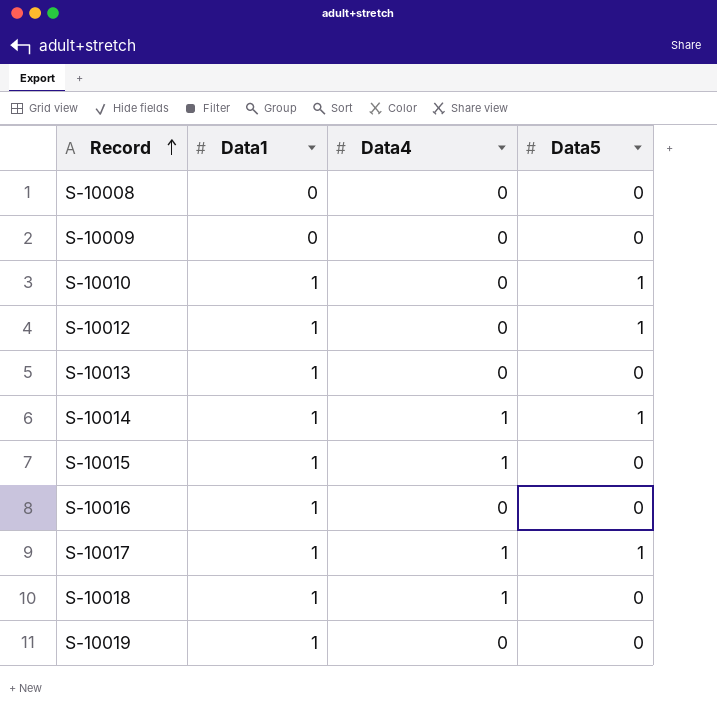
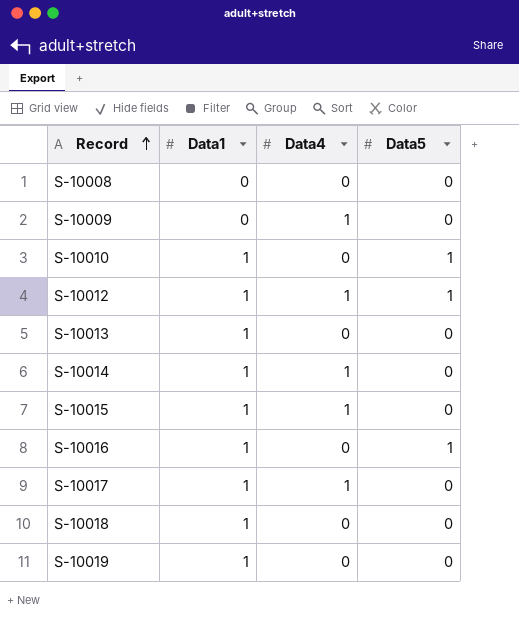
S-10009 | Data4: 0 -> 1
S-10012 | Data4: 0 -> 1
S-10014 | Data5: 1 -> 0
S-10016 | Data5: 0 -> 1
S-10017 | Data5: 1 -> 0
S-10018 | Data4: 1 -> 0

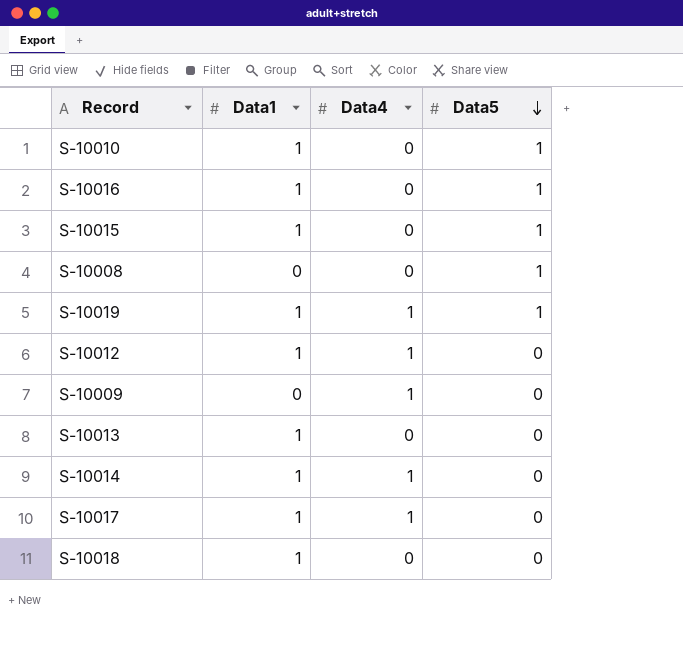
row order: Record ascending -> Data5 descending
S-10015 | Data4: 1 -> 0
S-10015 | Data5: 0 -> 1
S-10008 | Data5: 0 -> 1
S-10019 | Data4: 0 -> 1
S-10019 | Data5: 0 -> 1
S-10012 | Data5: 1 -> 0

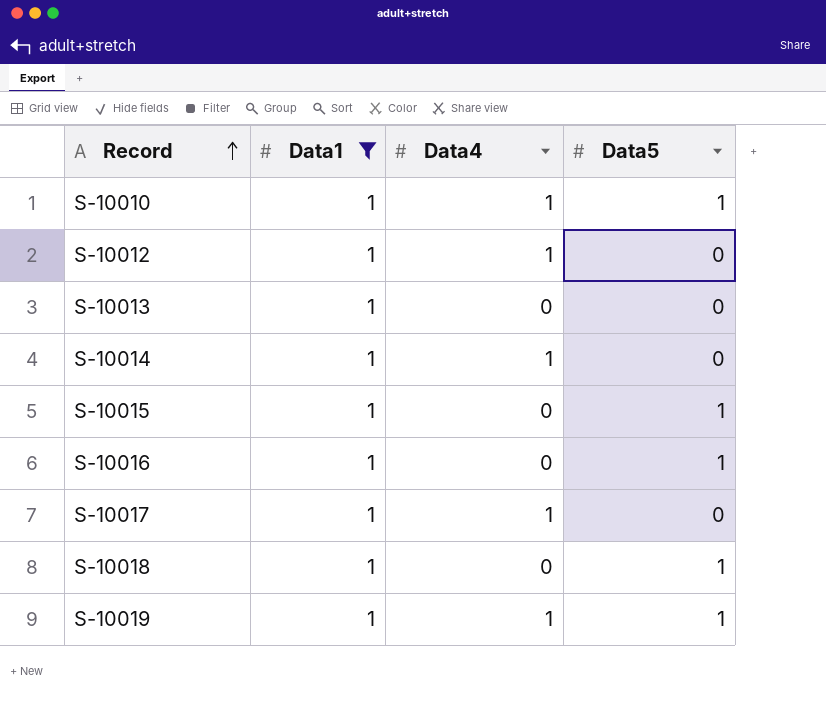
filter: none -> Data1 = 1
row order: Data5 descending -> Record ascending
S-10010 | Data4: 0 -> 1
S-10018 | Data5: 0 -> 1

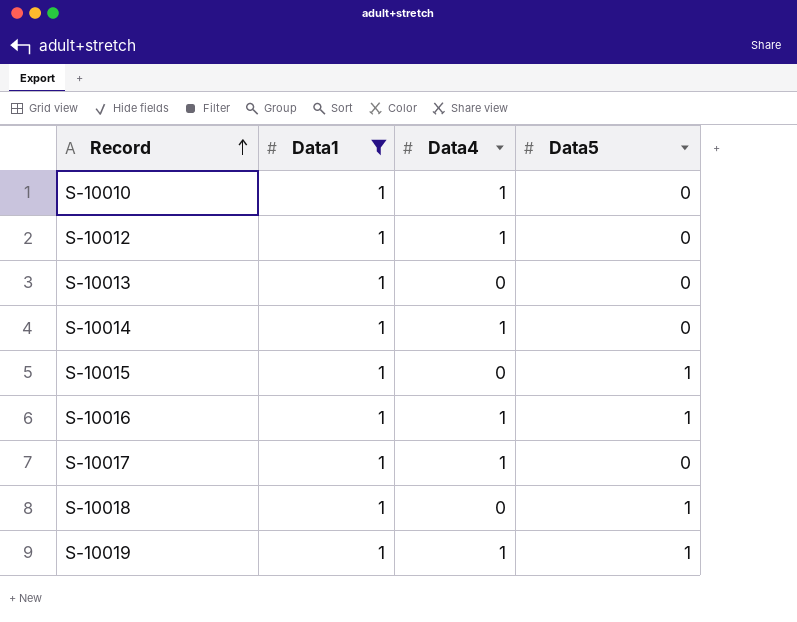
S-10010 | Data5: 1 -> 0
S-10016 | Data4: 0 -> 1

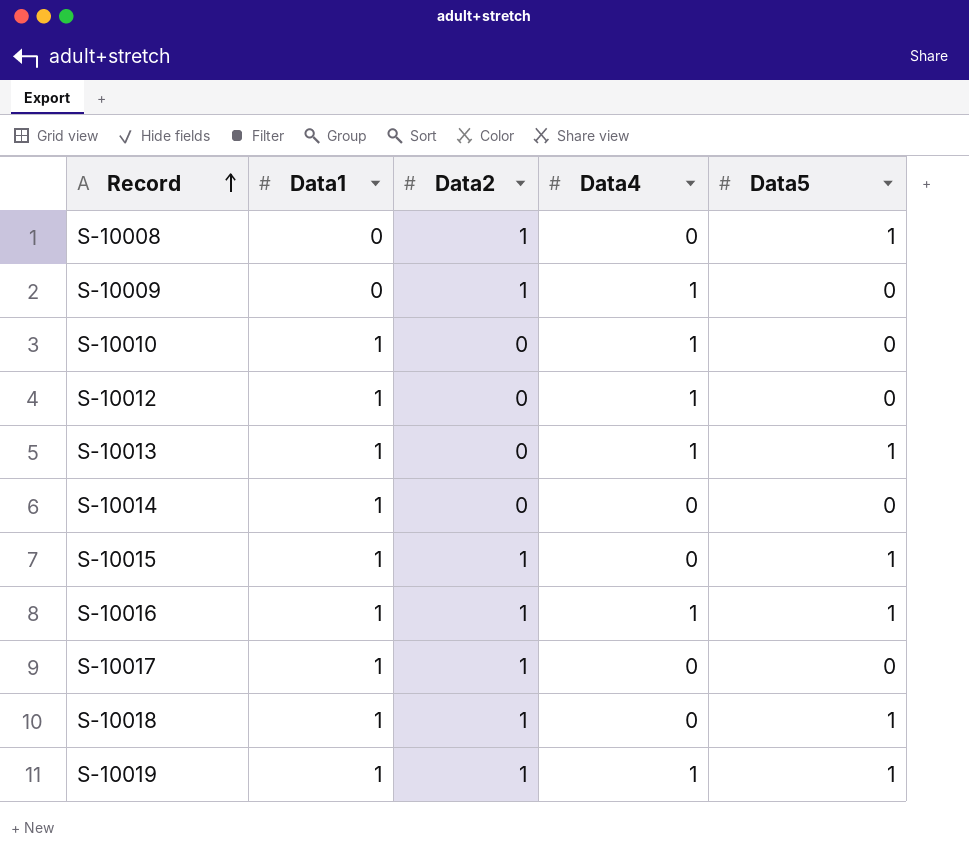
filter: Data1 = 1 -> none
column Data2 | position: none -> 3
S-10013 | Data4: 0 -> 1
S-10013 | Data5: 0 -> 1
S-10014 | Data4: 1 -> 0
S-10017 | Data4: 1 -> 0

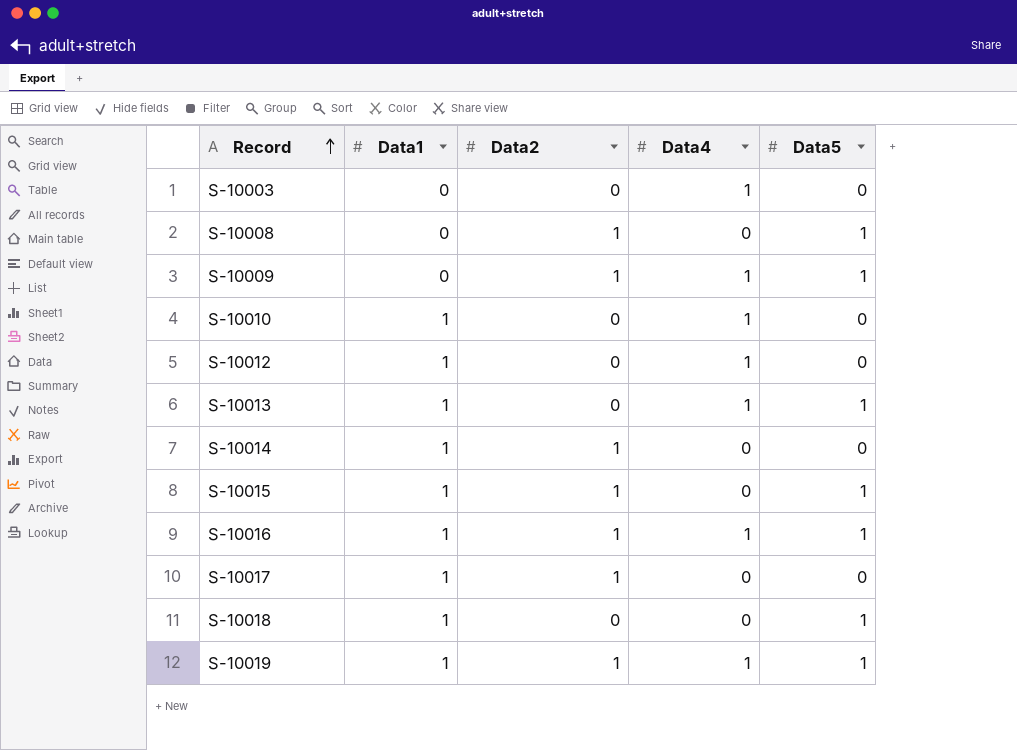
row S-10003: none -> 0 | 0 | 1 | 0
S-10009 | Data5: 0 -> 1
S-10014 | Data2: 0 -> 1
S-10018 | Data2: 1 -> 0

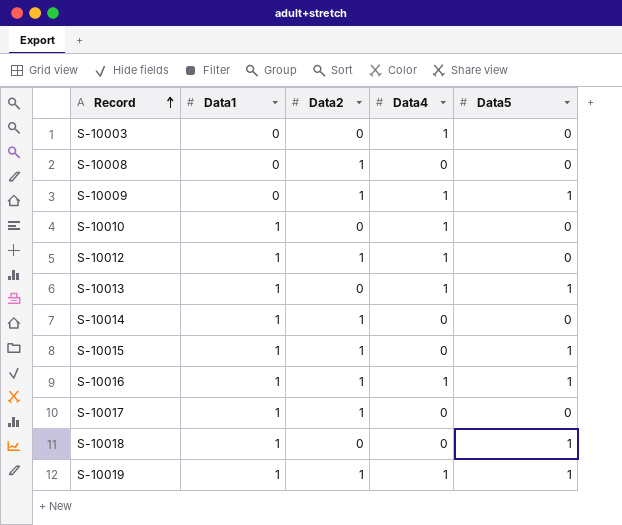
S-10008 | Data5: 1 -> 0
S-10012 | Data2: 0 -> 1

